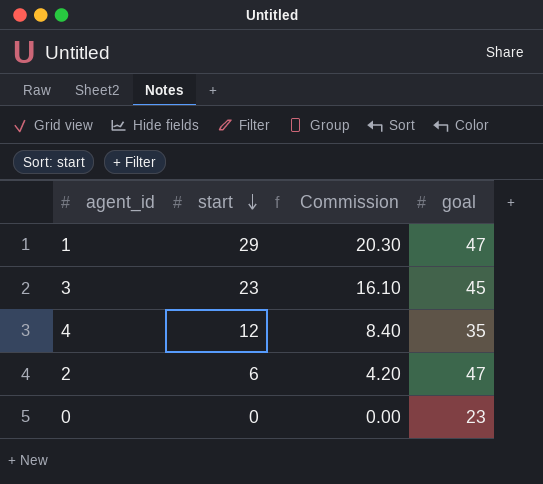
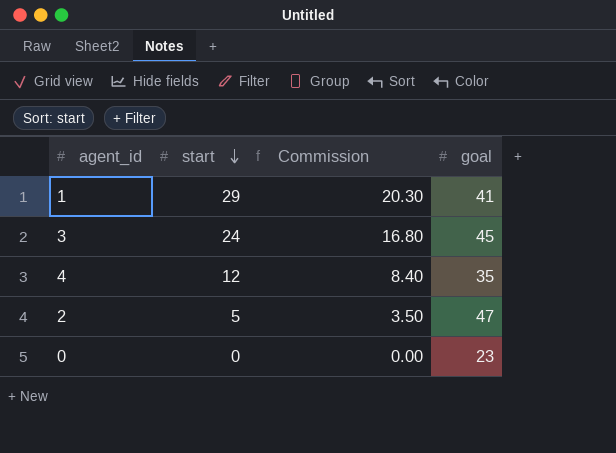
1 | goal: 47 -> 41
3 | start: 23 -> 24
3 | Commission: 16.10 -> 16.80
2 | start: 6 -> 5
2 | Commission: 4.20 -> 3.50

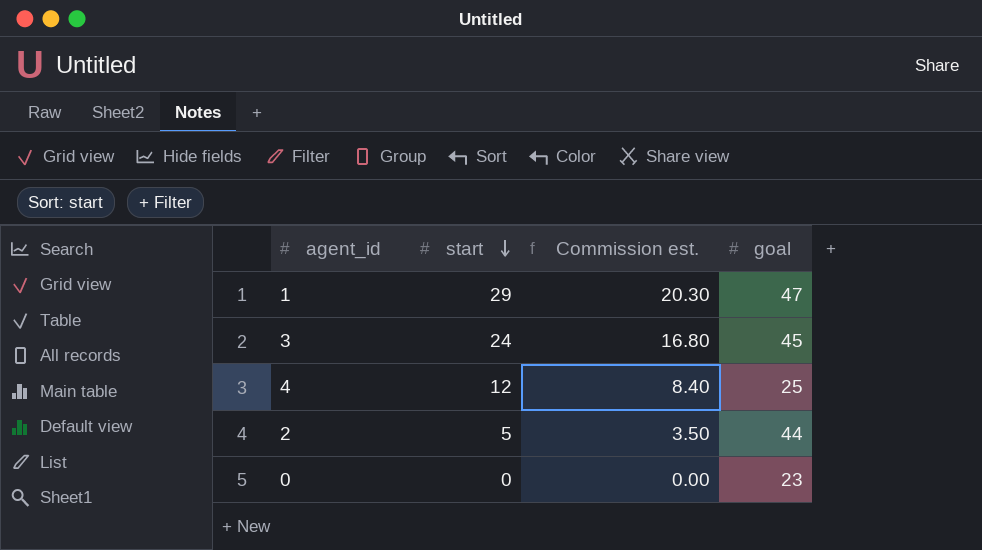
column name: Commission -> Commission est.
1 | goal: 41 -> 47
4 | goal: 35 -> 25
2 | goal: 47 -> 44

